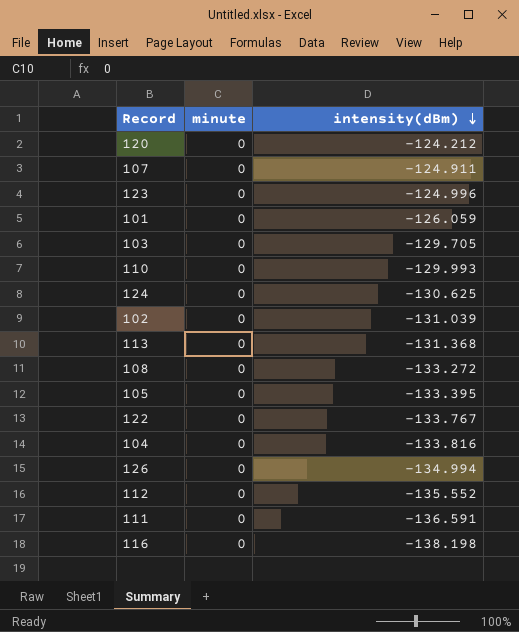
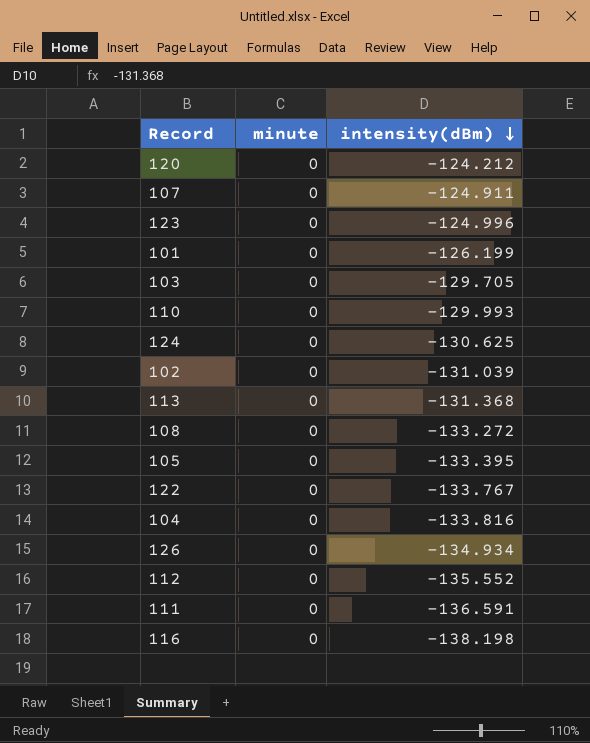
101 | intensity(dBm): -126.059 -> -126.199
126 | intensity(dBm): -134.994 -> -134.934

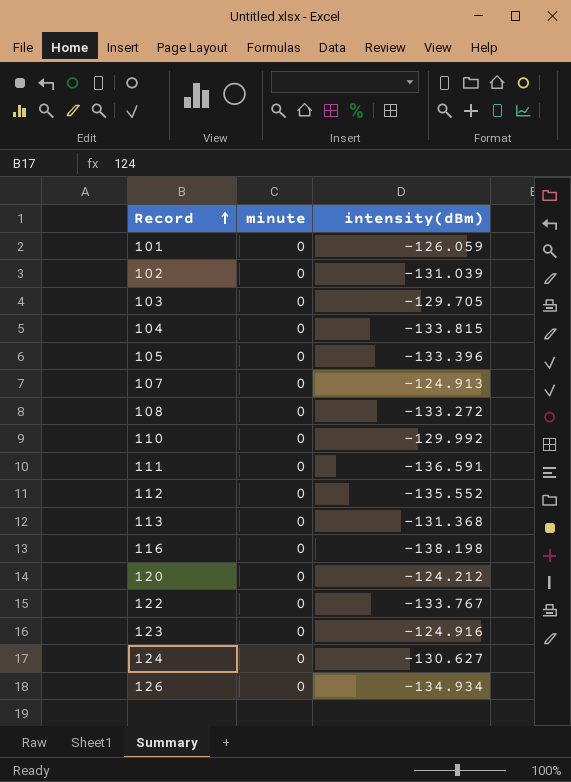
row order: intensity(dBm) descending -> Record ascending
101 | intensity(dBm): -126.199 -> -126.059
104 | intensity(dBm): -133.816 -> -133.815
105 | intensity(dBm): -133.395 -> -133.396
107 | intensity(dBm): -124.911 -> -124.913
110 | intensity(dBm): -129.993 -> -129.992
123 | intensity(dBm): -124.996 -> -124.916
124 | intensity(dBm): -130.625 -> -130.627

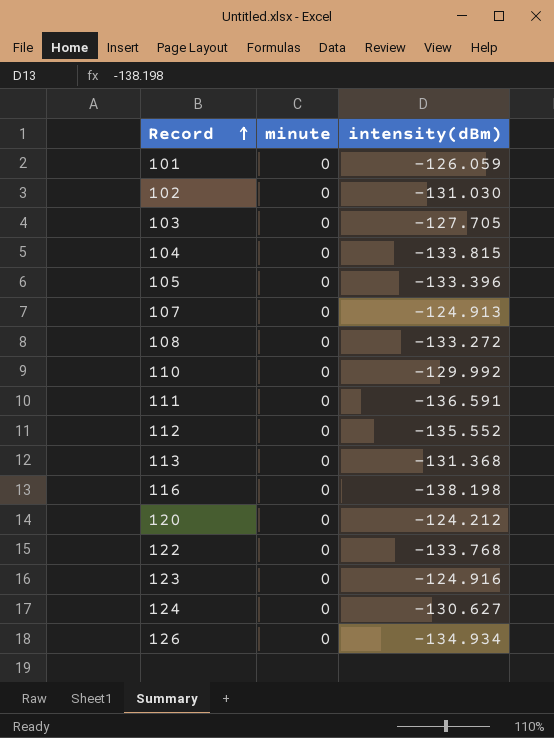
102 | intensity(dBm): -131.039 -> -131.030
103 | intensity(dBm): -129.705 -> -127.705
122 | intensity(dBm): -133.767 -> -133.768

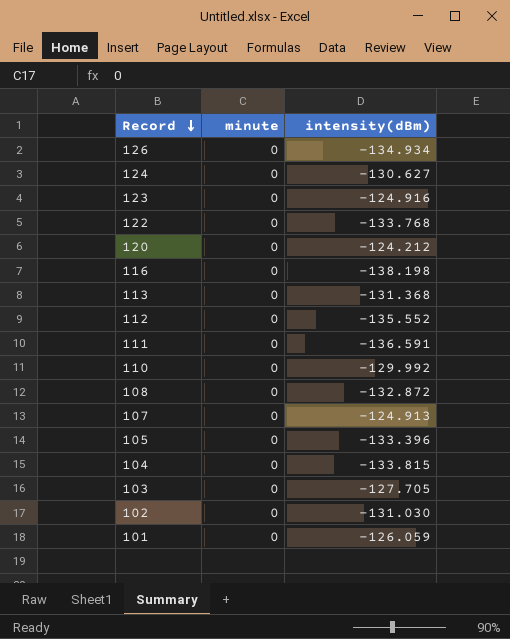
row order: Record ascending -> Record descending
108 | intensity(dBm): -133.272 -> -132.872

